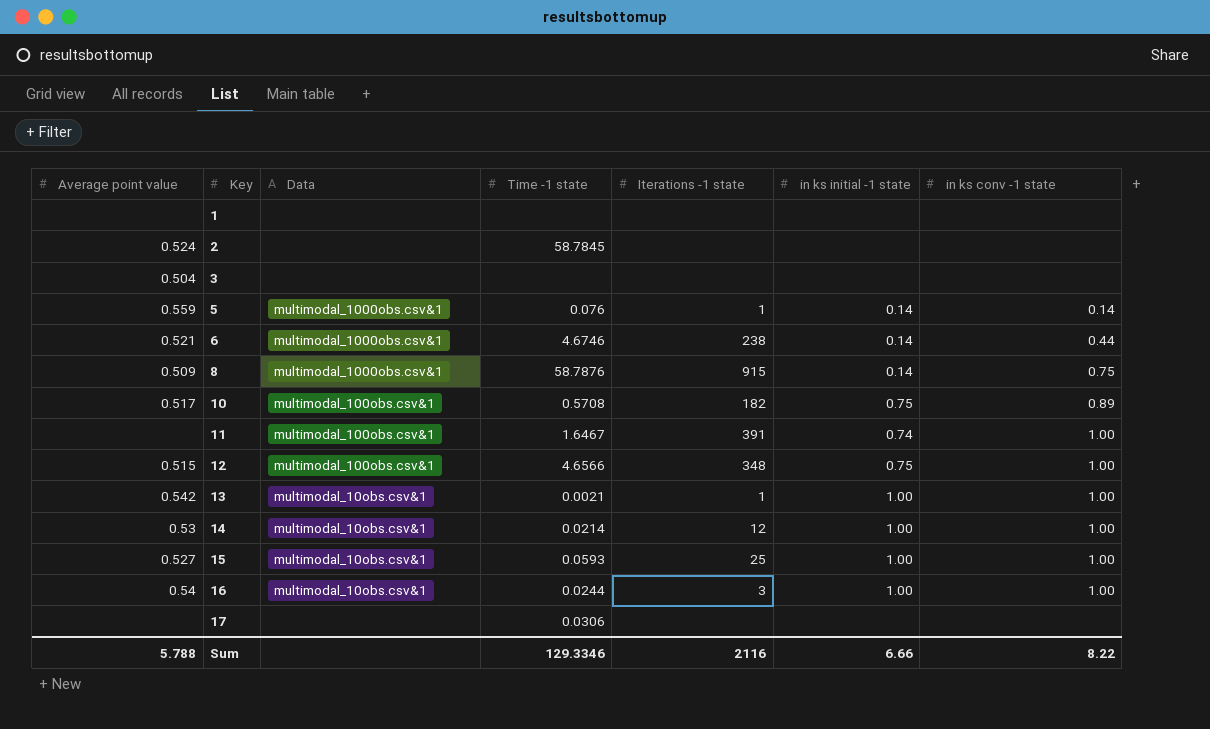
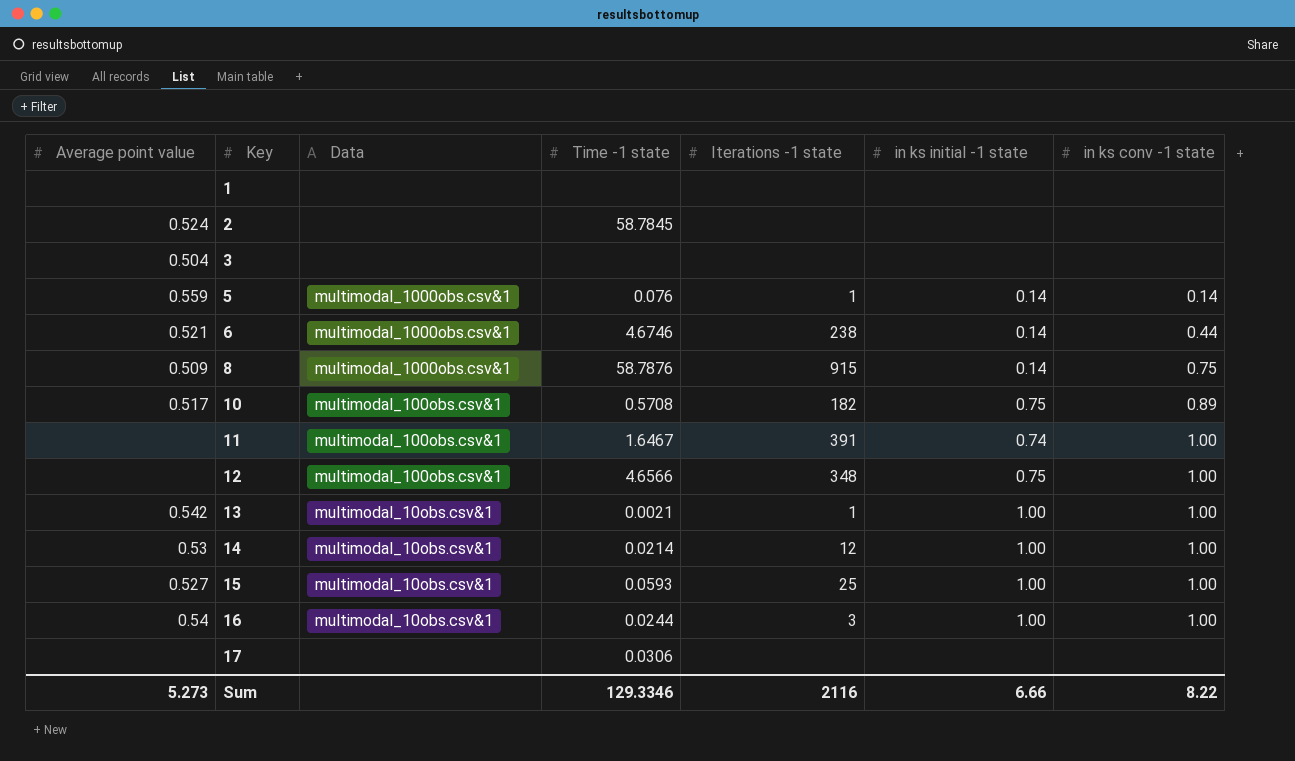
12 | Average point value: 0.515 -> none
Sum | Average point value: 5.788 -> 5.273

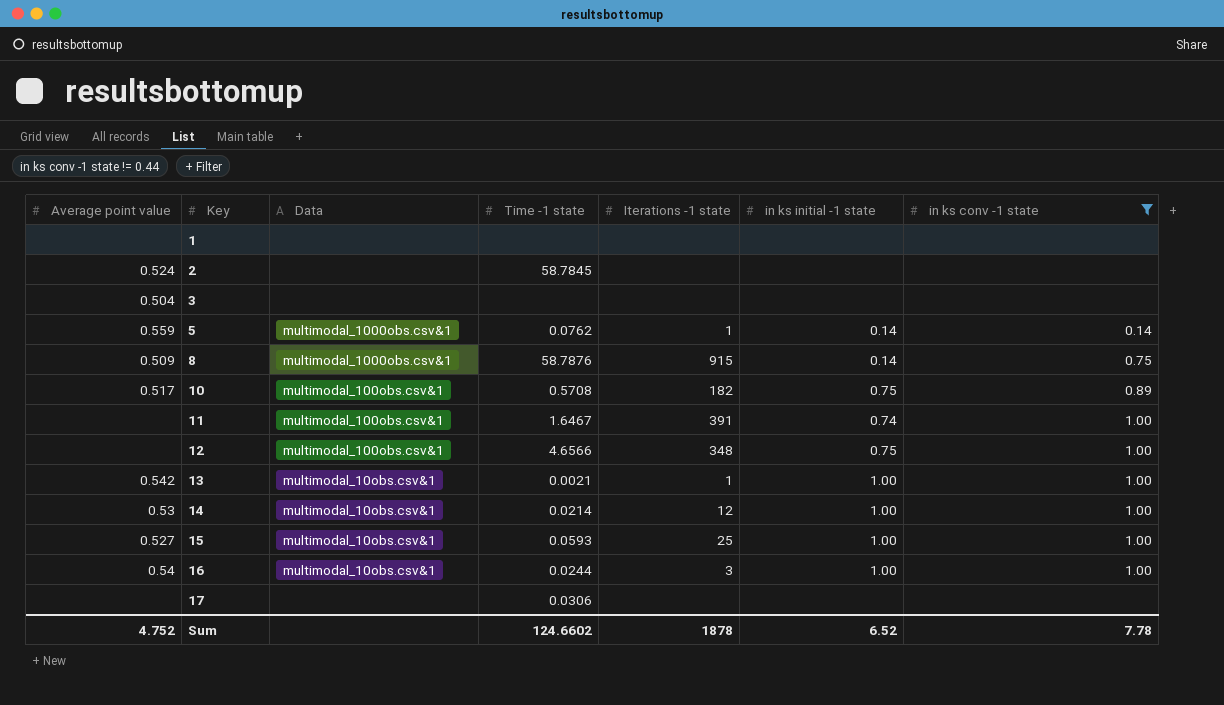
filter: none -> in ks conv -1 state != 0.44
5 | Time -1 state: 0.076 -> 0.0762
Sum | Average point value: 5.273 -> 4.752
Sum | Time -1 state: 129.3346 -> 124.6602
Sum | Iterations -1 state: 2116 -> 1878
Sum | in ks initial -1 state: 6.66 -> 6.52
Sum | in ks conv -1 state: 8.22 -> 7.78

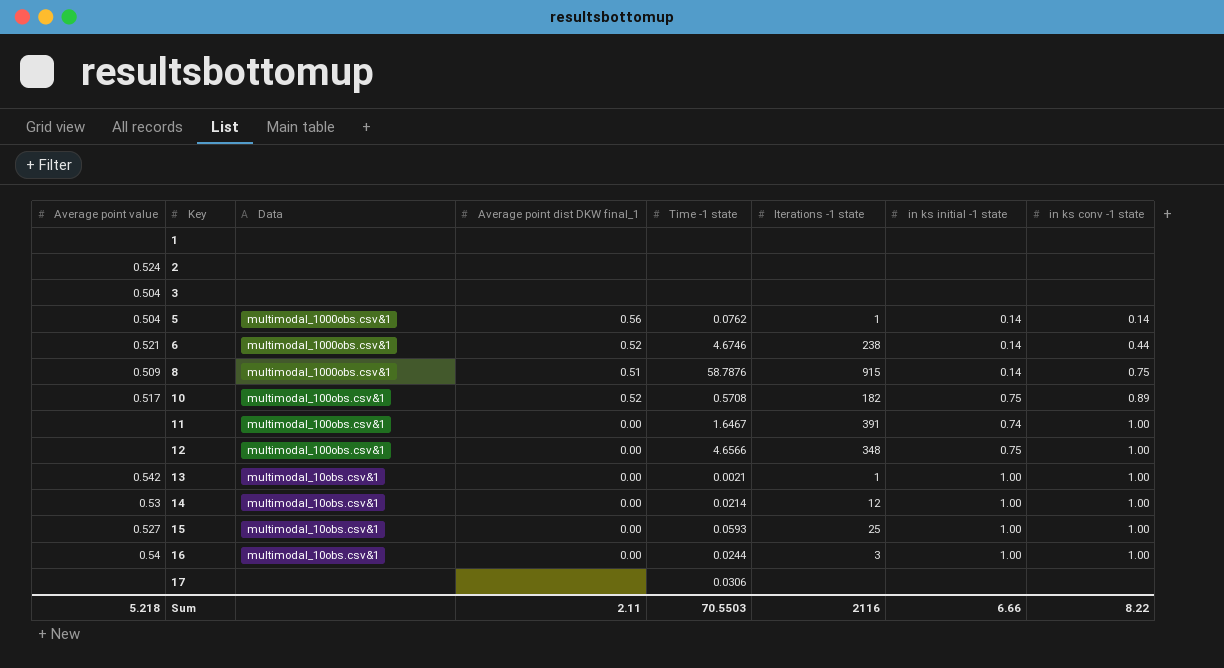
filter: in ks conv -1 state != 0.44 -> none
column Average point dist DKW final_1 | position: none -> 4
2 | Time -1 state: 58.7845 -> none
5 | Average point value: 0.559 -> 0.504
Sum | Average point value: 4.752 -> 5.218
Sum | Time -1 state: 124.6602 -> 70.5503
Sum | Iterations -1 state: 1878 -> 2116
Sum | in ks initial -1 state: 6.52 -> 6.66
Sum | in ks conv -1 state: 7.78 -> 8.22

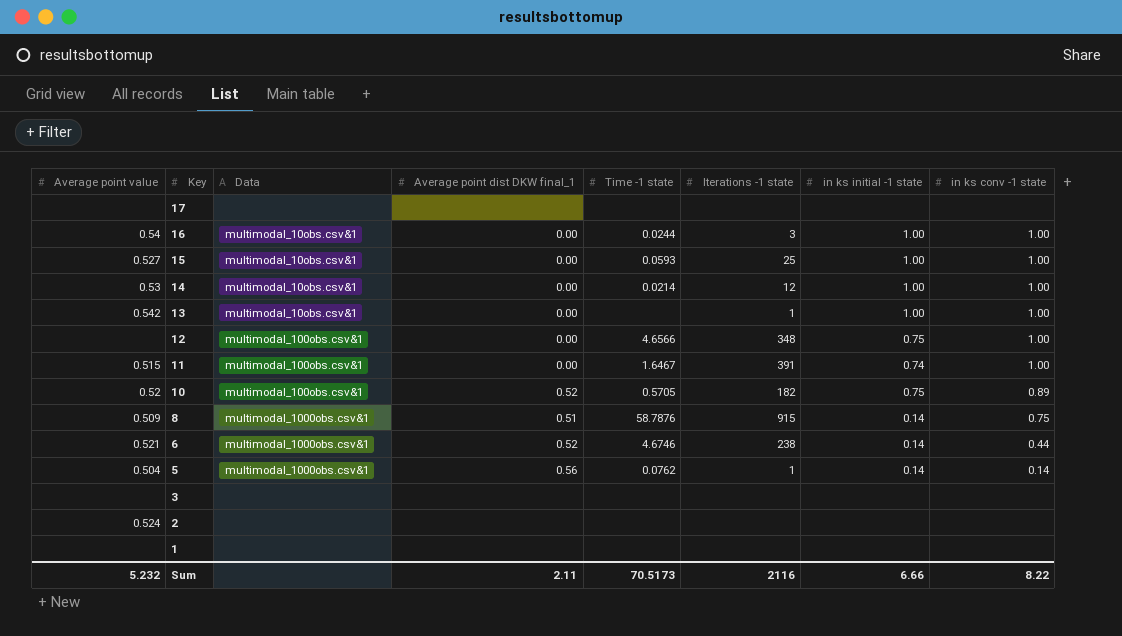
row order: Key ascending -> Key descending
17 | Time -1 state: 0.0306 -> none
13 | Time -1 state: 0.0021 -> none
11 | Average point value: none -> 0.515
10 | Average point value: 0.517 -> 0.52
10 | Time -1 state: 0.5708 -> 0.5705
3 | Average point value: 0.504 -> none
Sum | Average point value: 5.218 -> 5.232
Sum | Time -1 state: 70.5503 -> 70.5173

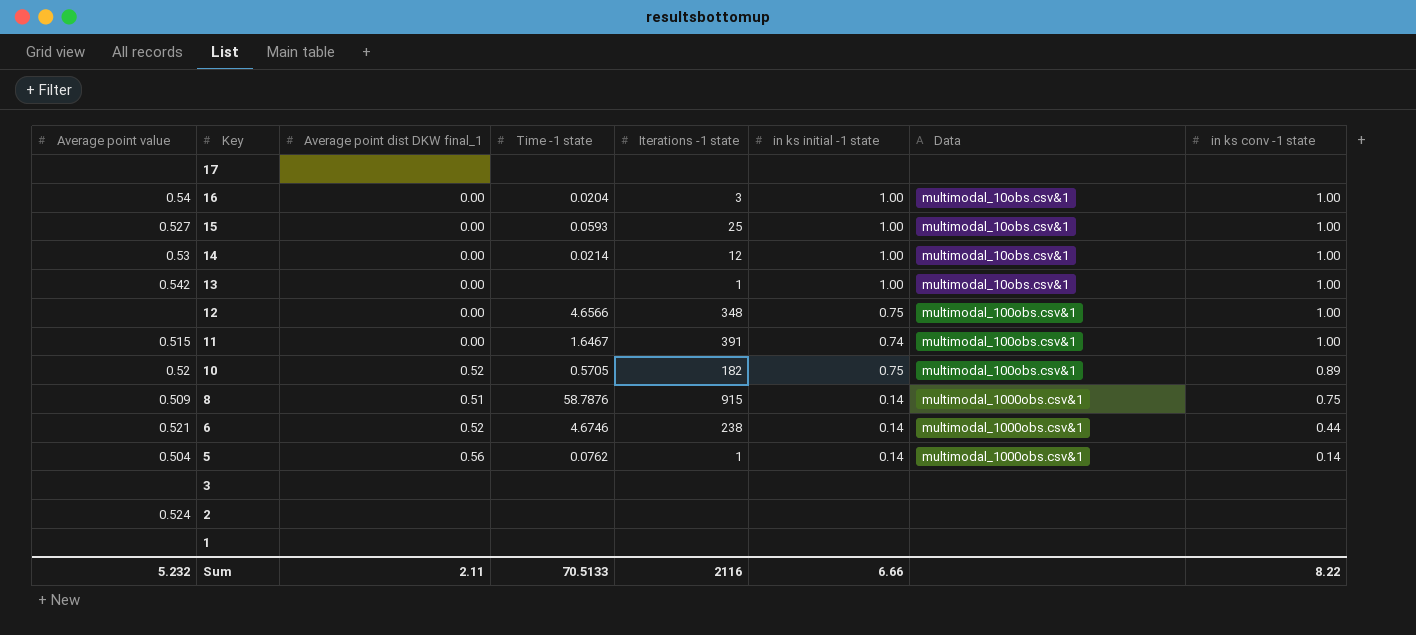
column Data | position: 3 -> 7
16 | Time -1 state: 0.0244 -> 0.0204
Sum | Time -1 state: 70.5173 -> 70.5133

